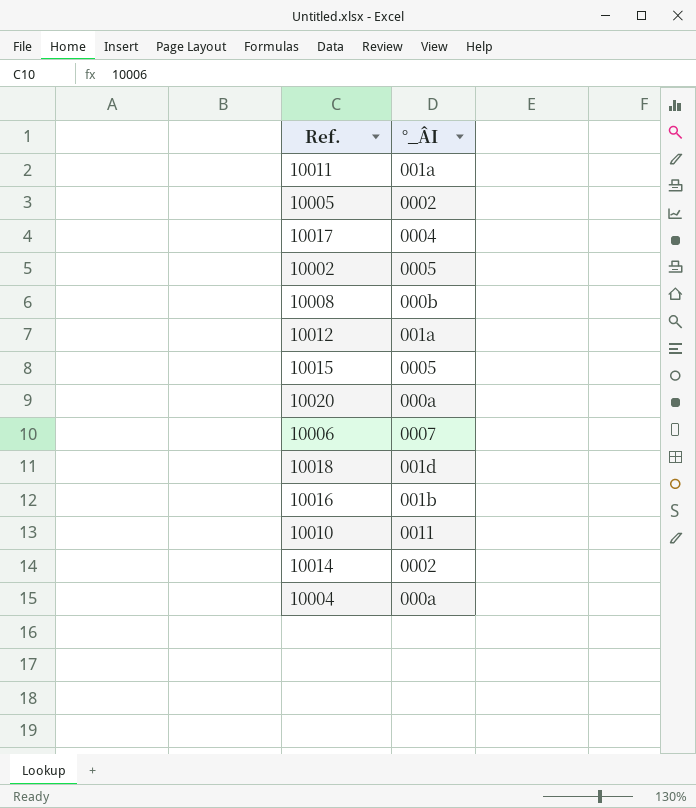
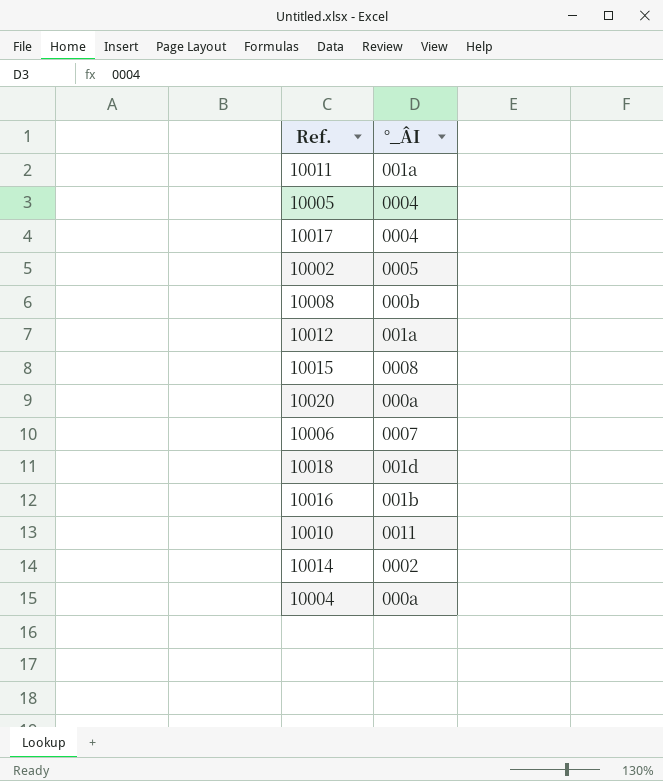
10005 | °_ÂI: 0002 -> 0004
10015 | °_ÂI: 0005 -> 0008

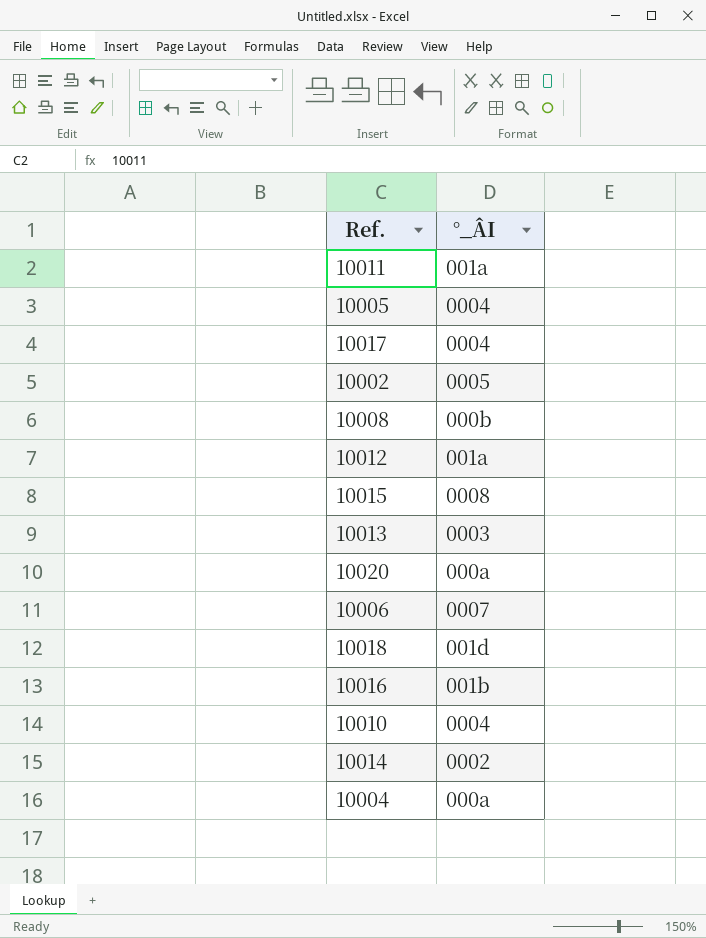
row 10013: none -> 0003
10010 | °_ÂI: 0011 -> 0004

